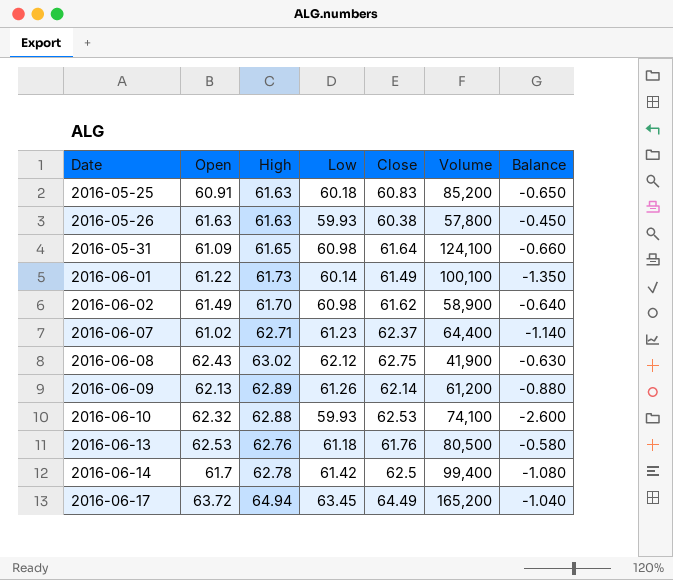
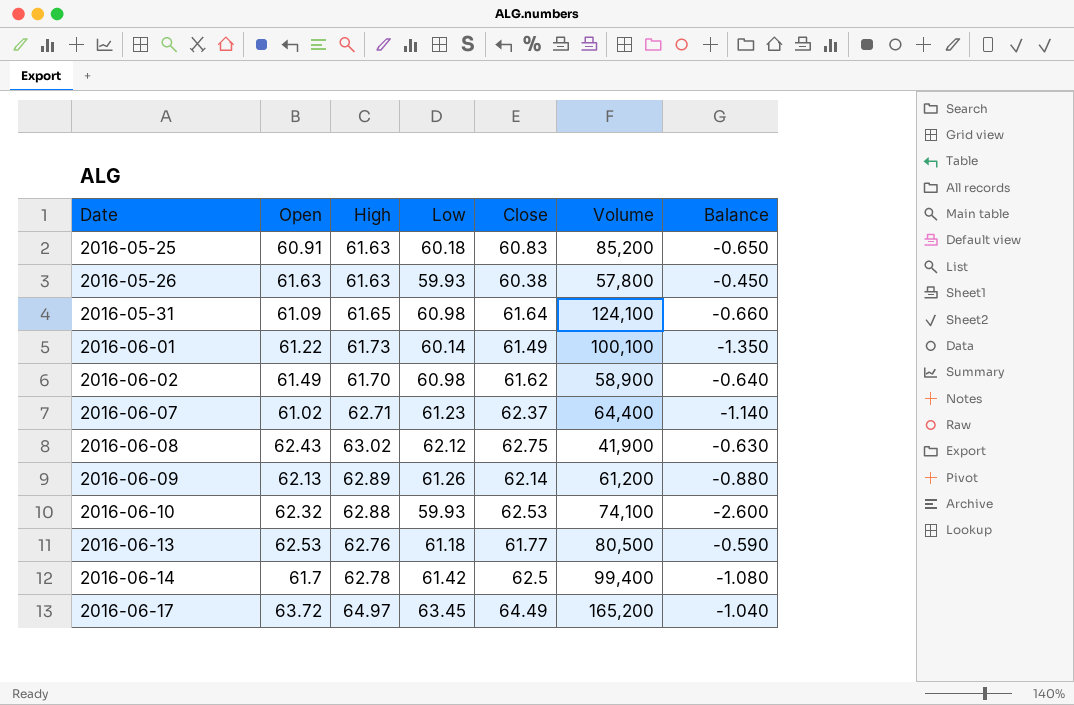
2016-06-13 | Close: 61.76 -> 61.77
2016-06-13 | Balance: -0.580 -> -0.590
2016-06-17 | High: 64.94 -> 64.97

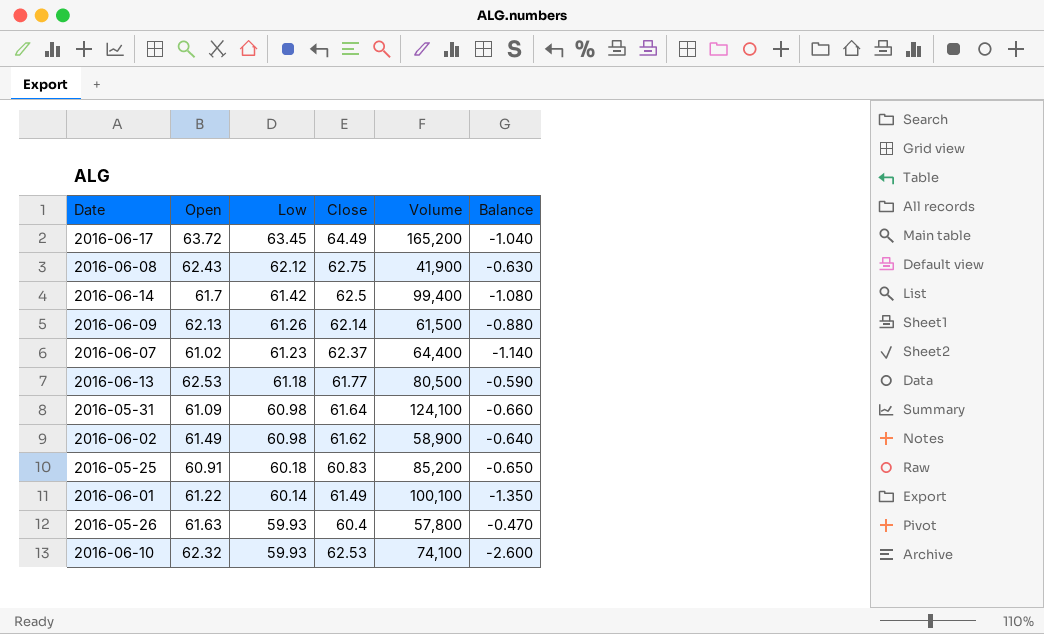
row order: Date ascending -> Low descending
column High | position: 3 -> none
2016-06-09 | Volume: 61,200 -> 61,500
2016-05-26 | Close: 60.38 -> 60.4
2016-05-26 | Balance: -0.450 -> -0.470

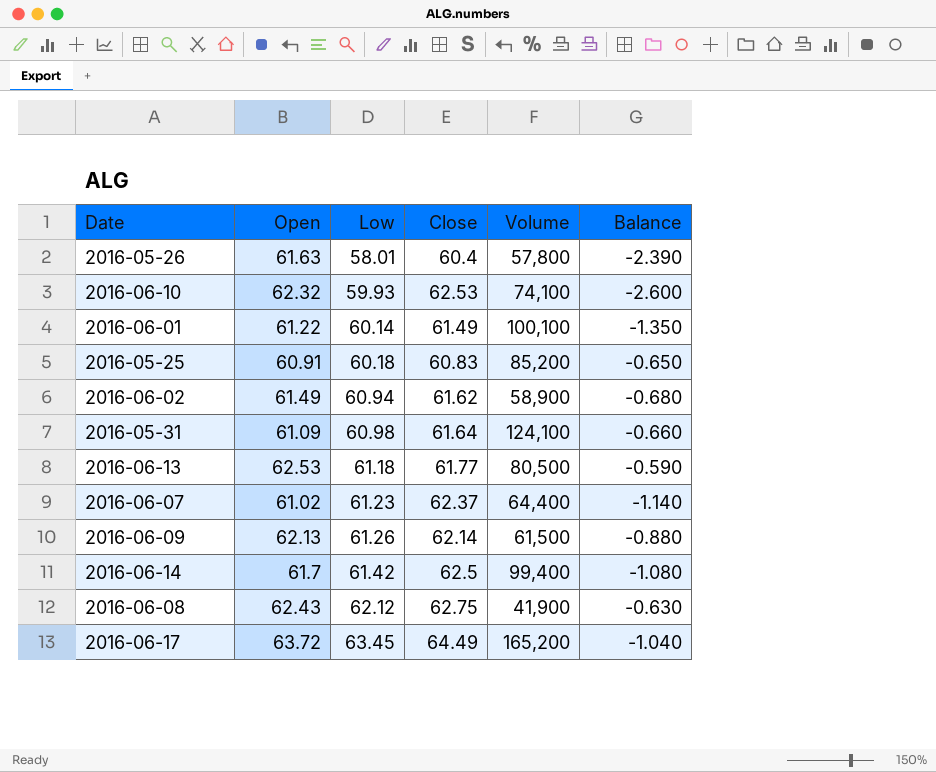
row order: Low descending -> Low ascending
2016-05-26 | Low: 59.93 -> 58.01
2016-05-26 | Balance: -0.470 -> -2.390
2016-06-02 | Low: 60.98 -> 60.94
2016-06-02 | Balance: -0.640 -> -0.680

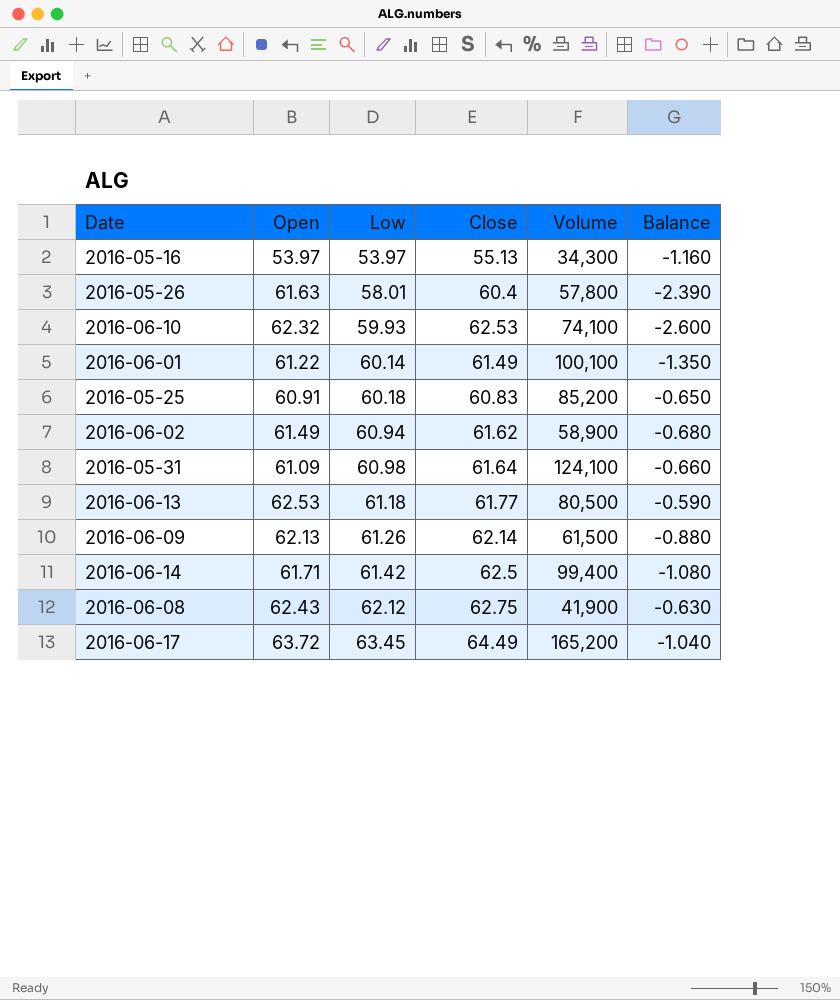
row 2016-06-07: 61.02 | 61.23 | 62.37 | 64,400 | -1.140 -> none
row 2016-05-16: none -> 53.97 | 53.97 | 55.13 | 34,300 | -1.160
2016-06-14 | Open: 61.7 -> 61.71

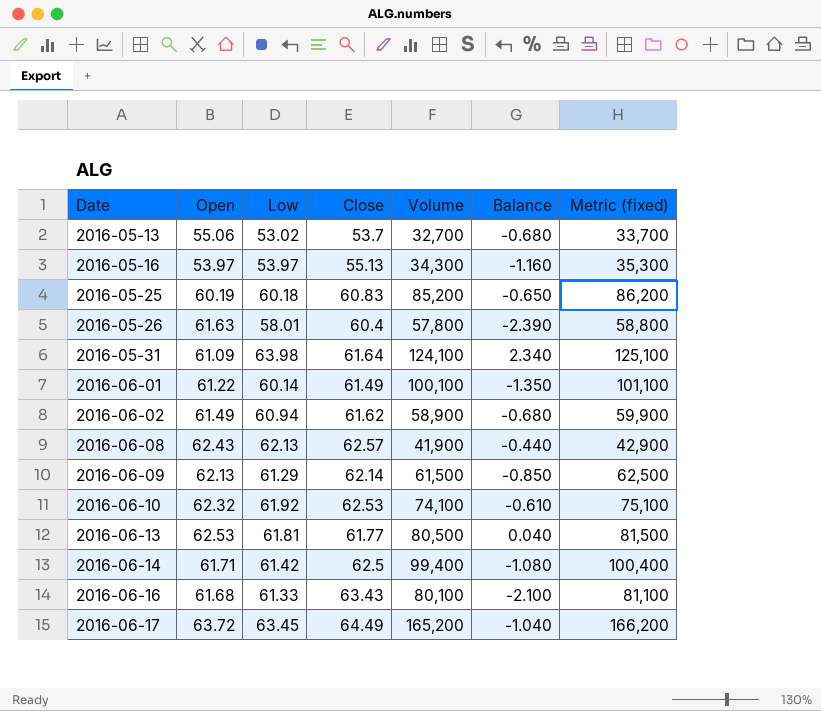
row order: Low ascending -> Date ascending
column Metric (fixed) | formula: none -> [Volume] + 1000
row 2016-05-13: none -> 55.06 | 53.02 | 53.7 | 32,700 | -0.680 | 33,700
2016-05-25 | Open: 60.91 -> 60.19
2016-05-31 | Low: 60.98 -> 63.98
2016-05-31 | Balance: -0.660 -> 2.340
2016-06-08 | Low: 62.12 -> 62.13
2016-06-08 | Close: 62.75 -> 62.57
2016-06-08 | Balance: -0.630 -> -0.440
2016-06-09 | Low: 61.26 -> 61.29
2016-06-09 | Balance: -0.880 -> -0.850
2016-06-10 | Low: 59.93 -> 61.92
2016-06-10 | Balance: -2.600 -> -0.610
2016-06-13 | Low: 61.18 -> 61.81
2016-06-13 | Balance: -0.590 -> 0.040
row 2016-06-16: none -> 61.68 | 61.33 | 63.43 | 80,100 | -2.100 | 81,100

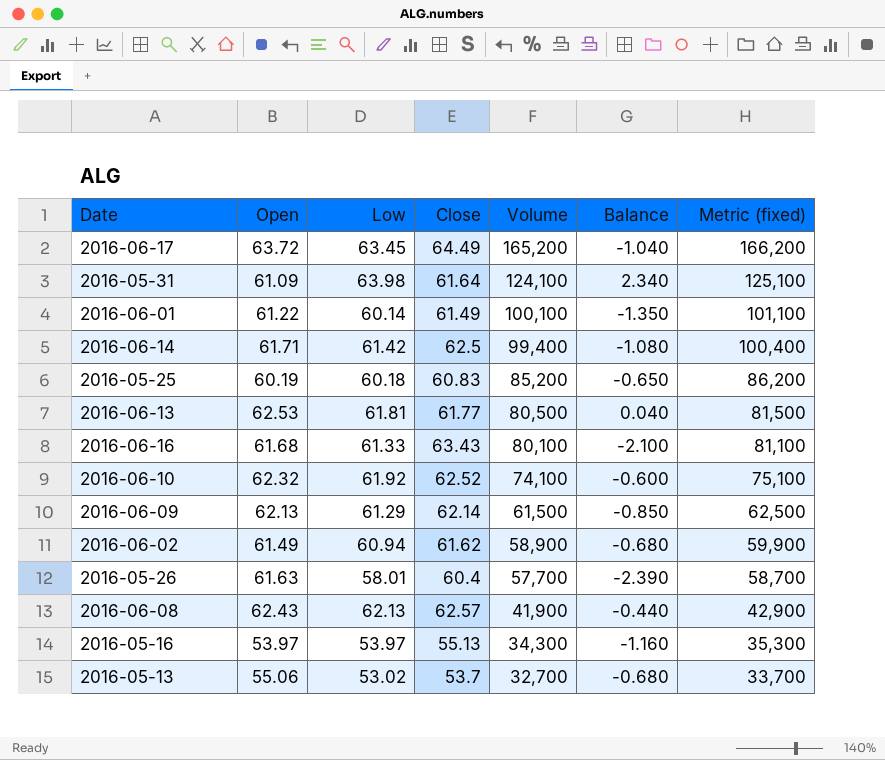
row order: Date ascending -> Volume descending
2016-06-10 | Close: 62.53 -> 62.52
2016-06-10 | Balance: -0.610 -> -0.600
2016-05-26 | Volume: 57,800 -> 57,700
2016-05-26 | Metric (fixed): 58,800 -> 58,700

